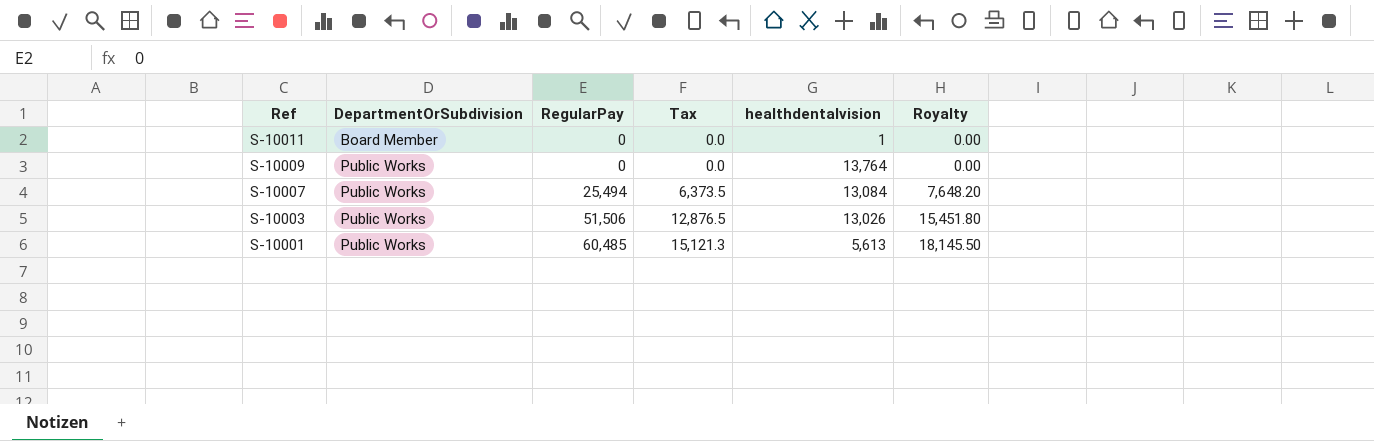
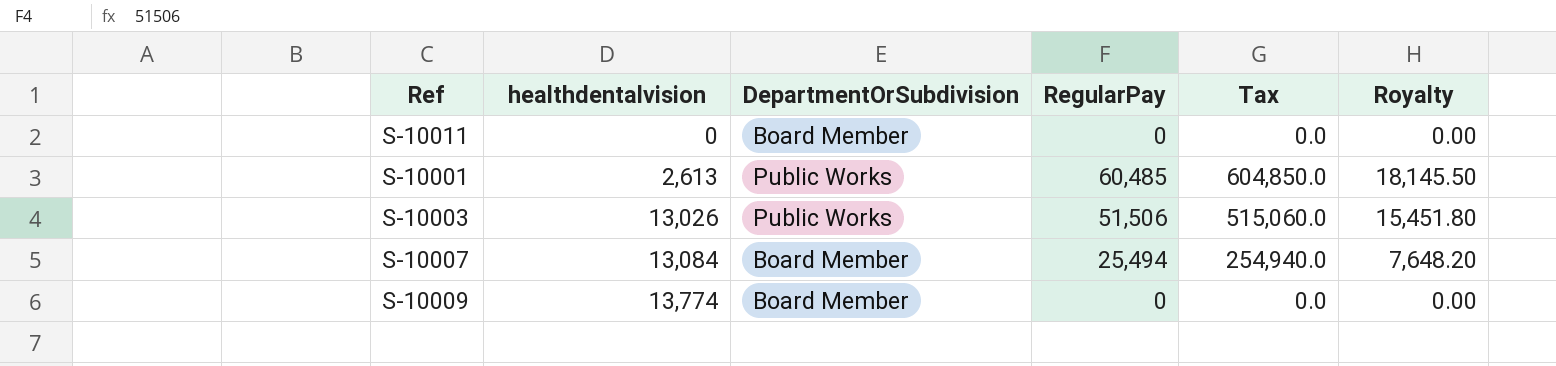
row order: Ref descending -> healthdentalvision ascending
column healthdentalvision | position: 5 -> 2
column Tax | formula: [RegularPay] * 0.25 -> [RegularPay] * 10
S-10011 | healthdentalvision: 1 -> 0
S-10001 | healthdentalvision: 5,613 -> 2,613
S-10007 | DepartmentOrSubdivision: Public Works -> Board Member
S-10009 | healthdentalvision: 13,764 -> 13,774
S-10009 | DepartmentOrSubdivision: Public Works -> Board Member

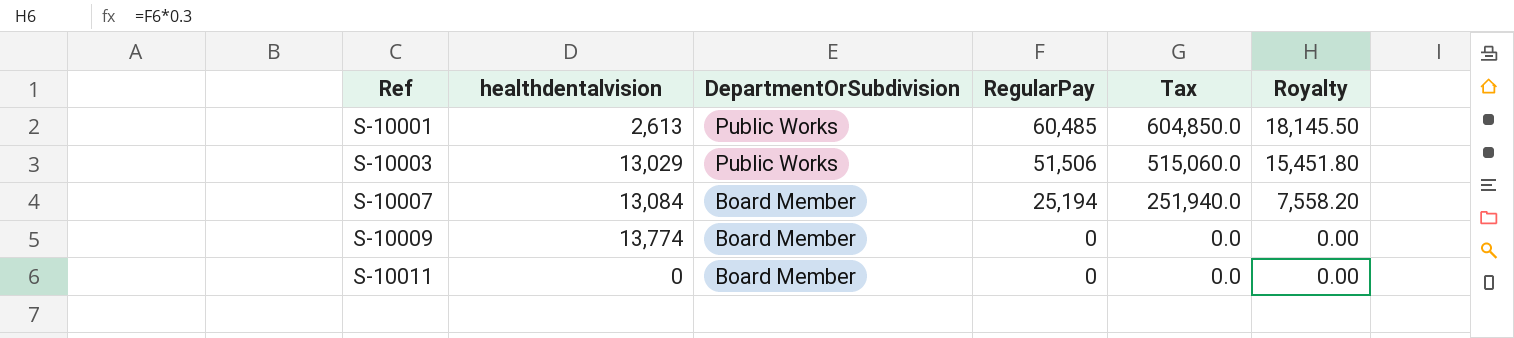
row order: healthdentalvision ascending -> Ref ascending
S-10003 | healthdentalvision: 13,026 -> 13,029
S-10007 | RegularPay: 25,494 -> 25,194
S-10007 | Tax: 254,940.0 -> 251,940.0
S-10007 | Royalty: 7,648.20 -> 7,558.20

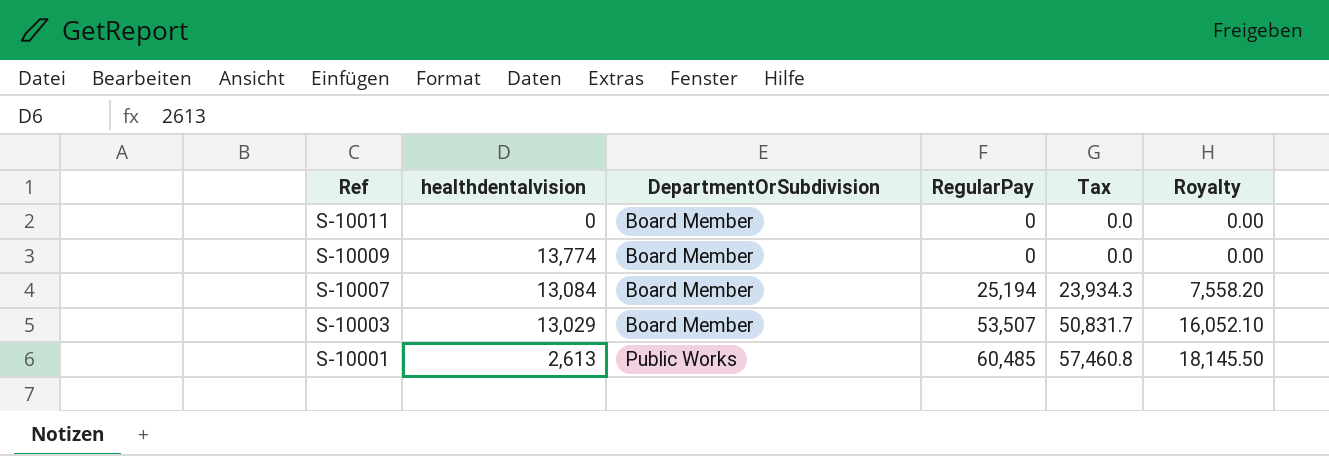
row order: Ref ascending -> Ref descending
column Tax | formula: [RegularPay] * 10 -> [RegularPay] * 0.95
S-10003 | DepartmentOrSubdivision: Public Works -> Board Member
S-10003 | RegularPay: 51,506 -> 53,507
S-10003 | Royalty: 15,451.80 -> 16,052.10

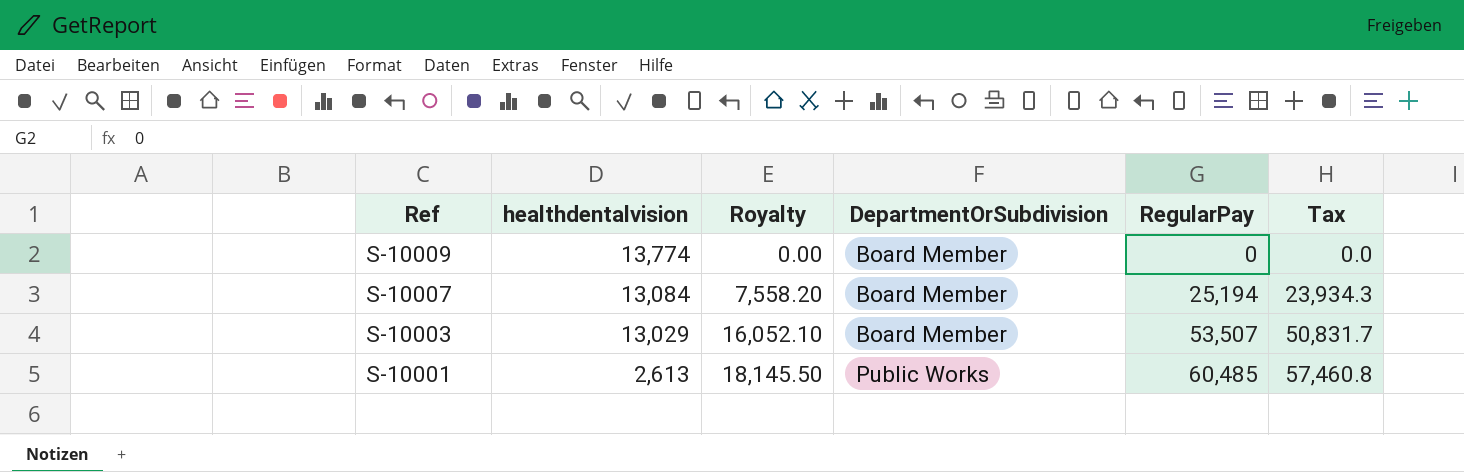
column Royalty | position: 6 -> 3
row S-10011: 0 | Board Member | 0 | 0.0 | 0.00 -> none

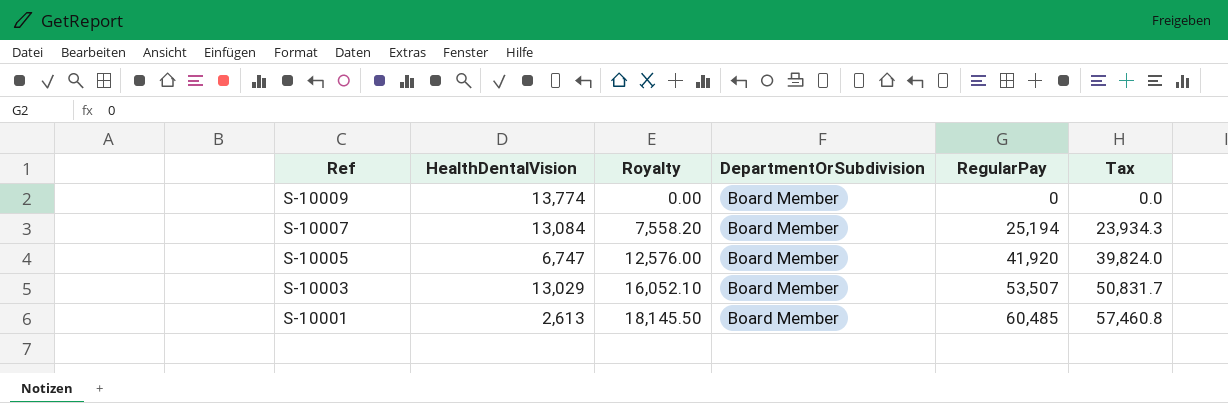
column name: healthdentalvision -> HealthDentalVision
row S-10005: none -> 6,747 | 12,576.00 | Board Member | 41,920 | 39,824.0
S-10001 | DepartmentOrSubdivision: Public Works -> Board Member

